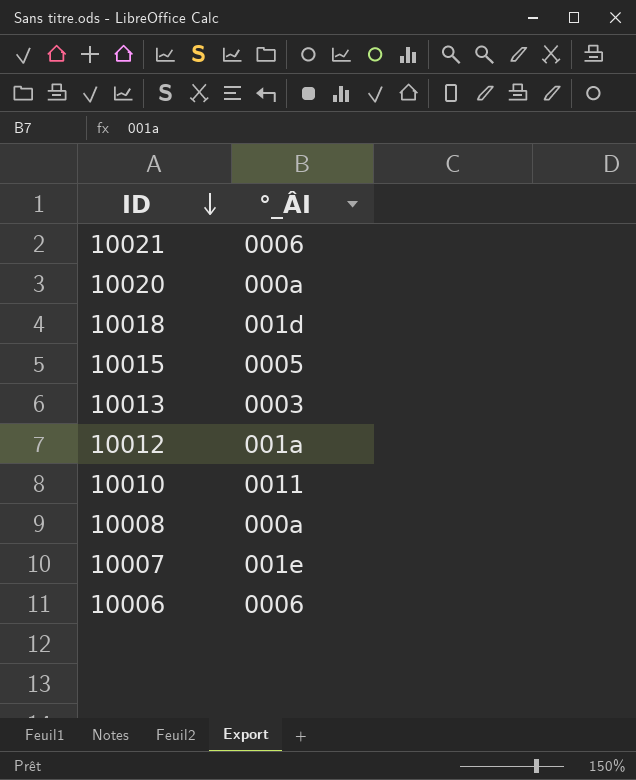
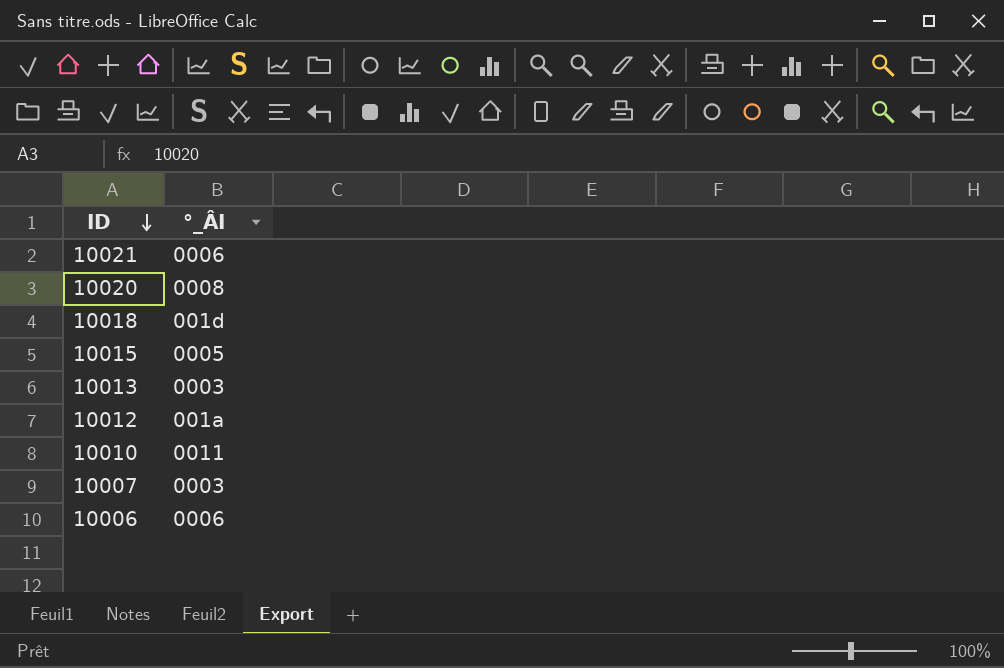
row 10008: 000a -> none
10020 | °_ÂI: 000a -> 0008
10007 | °_ÂI: 001e -> 0003

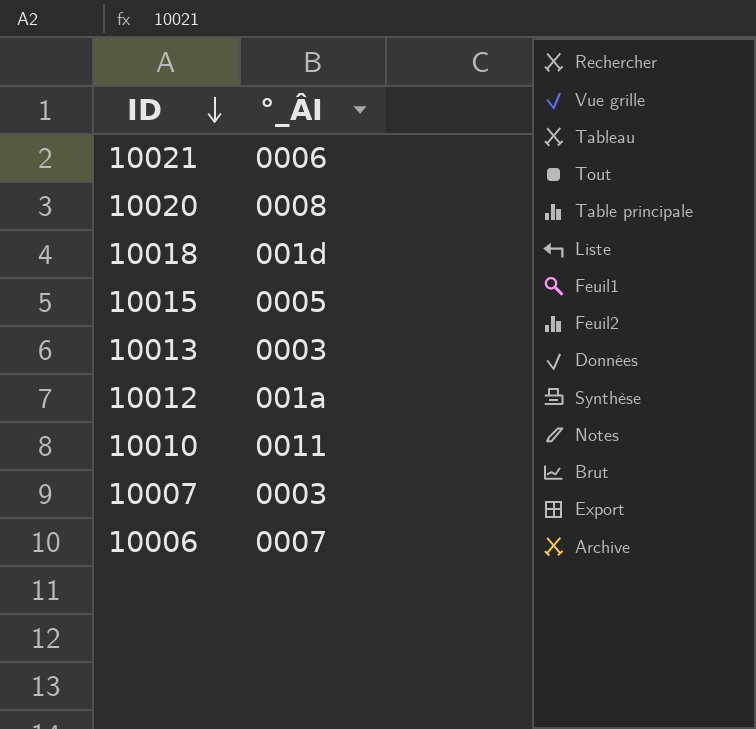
10006 | °_ÂI: 0006 -> 0007

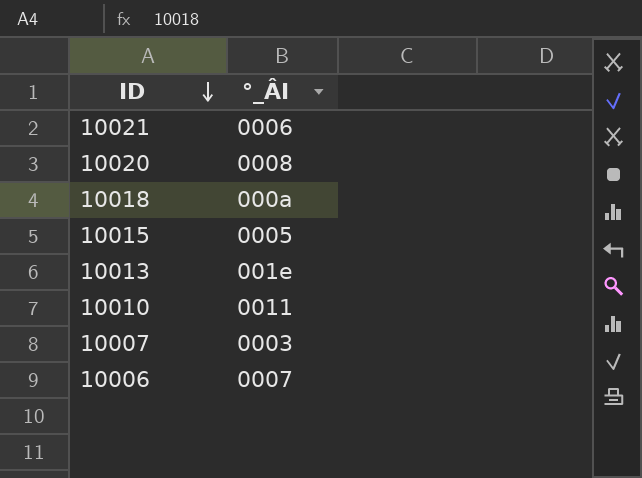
row 10012: 001a -> none
10018 | °_ÂI: 001d -> 000a
10013 | °_ÂI: 0003 -> 001e

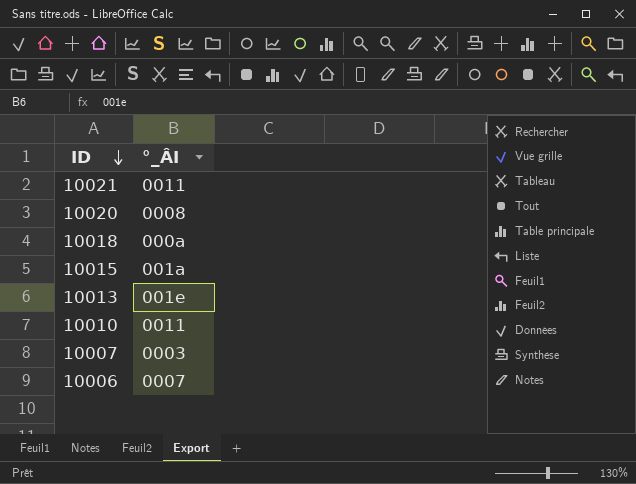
10021 | °_ÂI: 0006 -> 0011
10015 | °_ÂI: 0005 -> 001a

